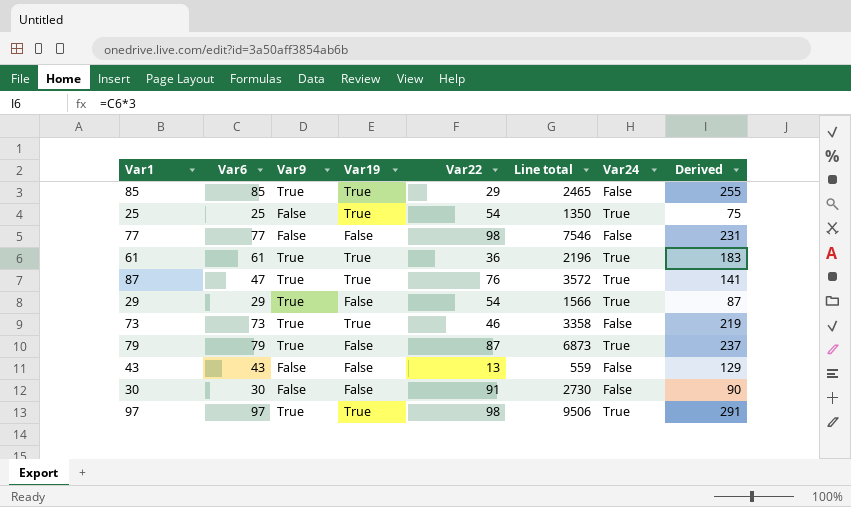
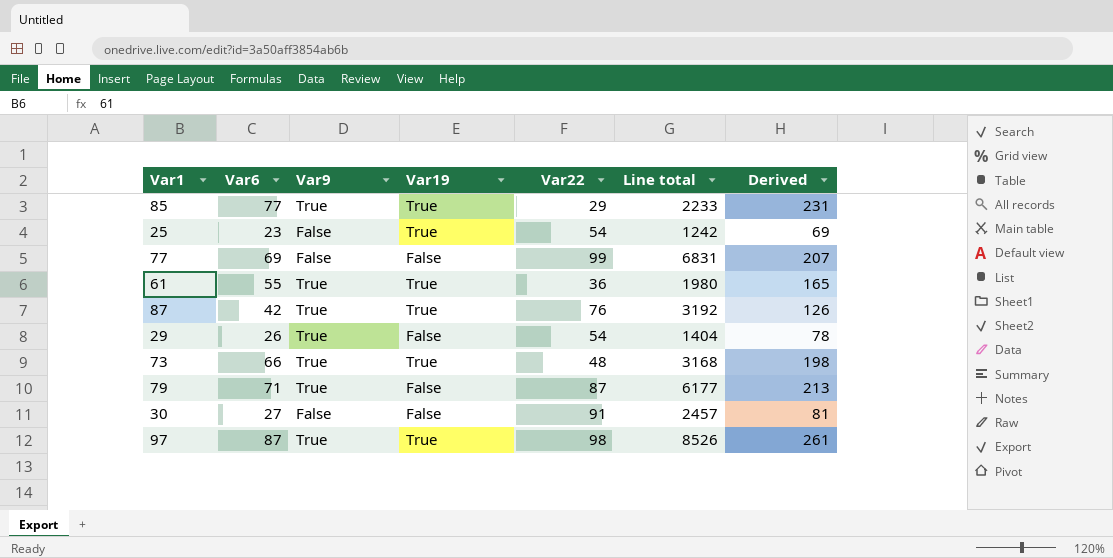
column Var24 | position: 7 -> none
row 43: 43 | False | False | 13 | 559 | False | 129 -> none
85 | Var6: 85 -> 77
85 | Line total: 2465 -> 2233
85 | Derived: 255 -> 231
25 | Var6: 25 -> 23
25 | Line total: 1350 -> 1242
25 | Derived: 75 -> 69
77 | Var6: 77 -> 69
77 | Var22: 98 -> 99
77 | Line total: 7546 -> 6831
77 | Derived: 231 -> 207
61 | Var6: 61 -> 55
61 | Line total: 2196 -> 1980
61 | Derived: 183 -> 165
87 | Var6: 47 -> 42
87 | Line total: 3572 -> 3192
87 | Derived: 141 -> 126
29 | Var6: 29 -> 26
29 | Line total: 1566 -> 1404
29 | Derived: 87 -> 78
73 | Var6: 73 -> 66
73 | Var22: 46 -> 48
73 | Line total: 3358 -> 3168
73 | Derived: 219 -> 198
79 | Var6: 79 -> 71
79 | Line total: 6873 -> 6177
79 | Derived: 237 -> 213
30 | Var6: 30 -> 27
30 | Line total: 2730 -> 2457
30 | Derived: 90 -> 81
97 | Var6: 97 -> 87
97 | Line total: 9506 -> 8526
97 | Derived: 291 -> 261

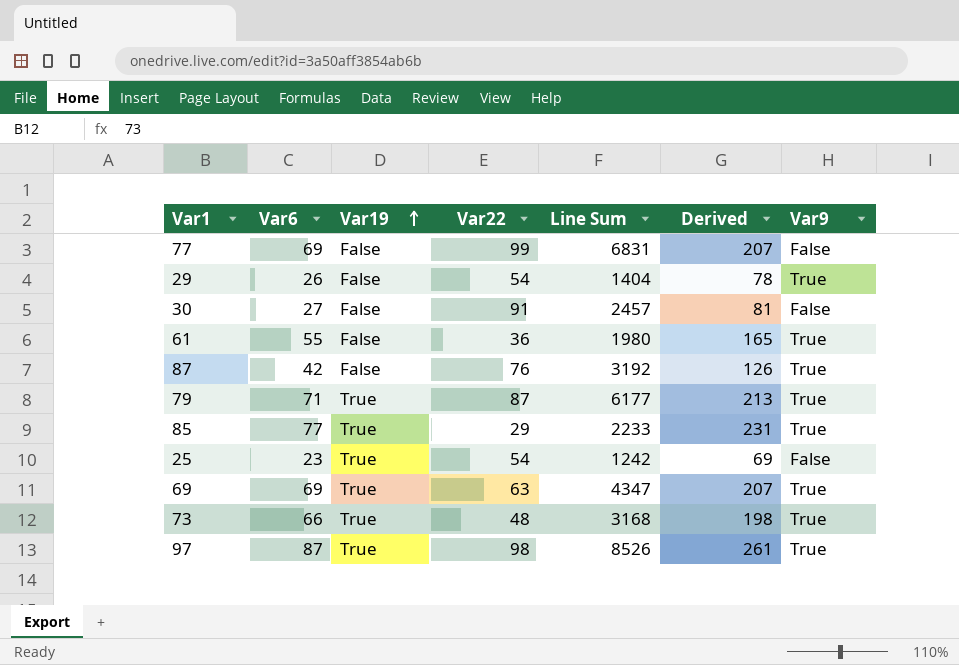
row order: none -> Var19 ascending
column name: Line total -> Line Sum
column Var9 | position: 3 -> 7
61 | Var19: True -> False
87 | Var19: True -> False
79 | Var19: False -> True
row 69: none -> 69 | True | 63 | 4347 | 207 | True

